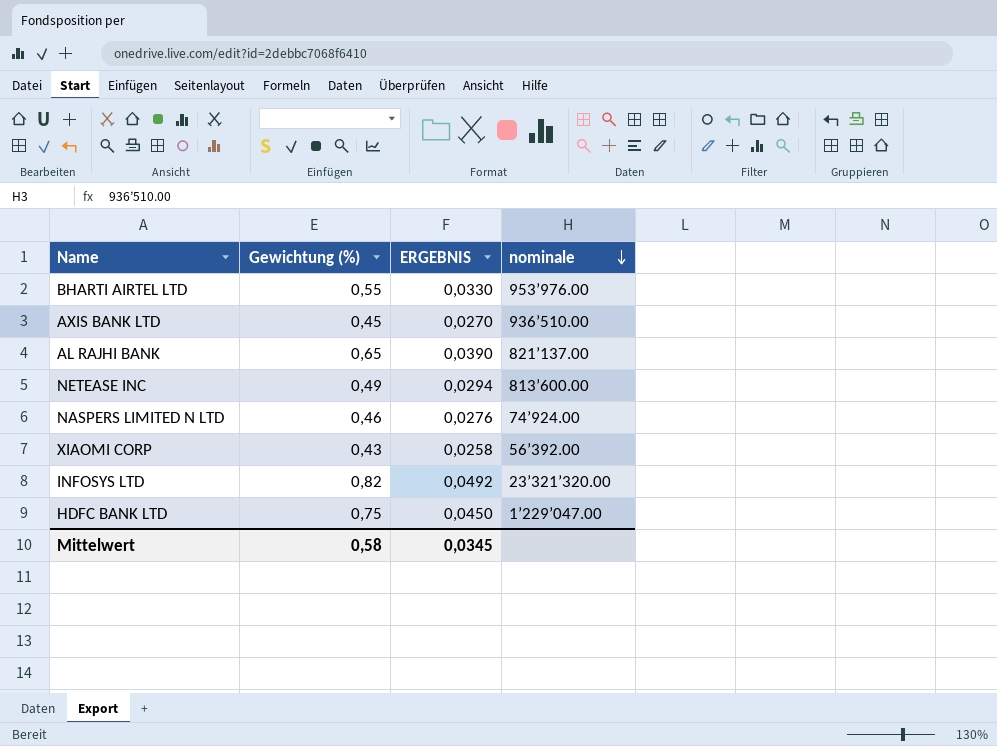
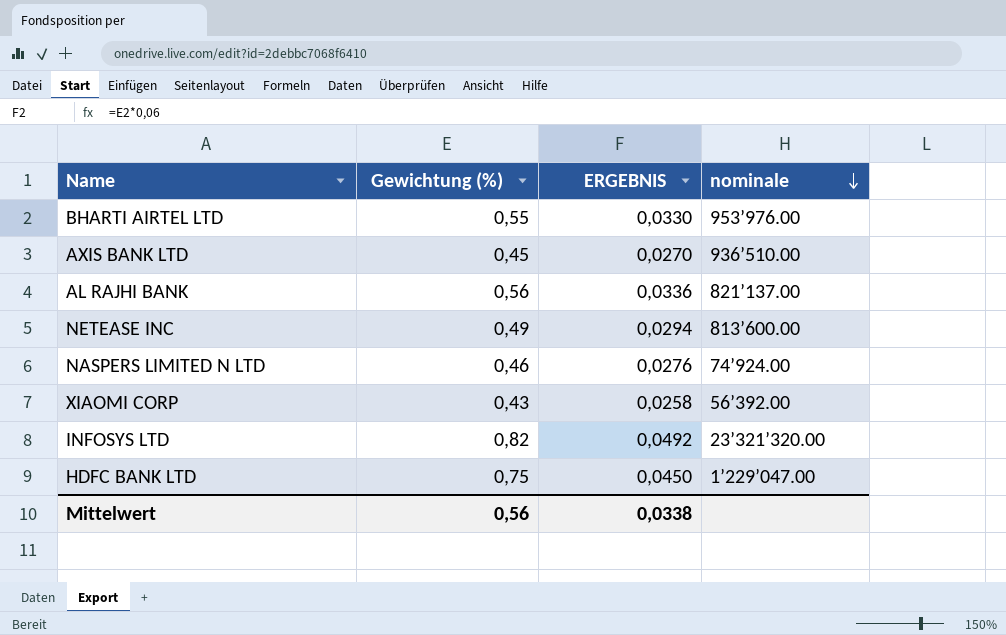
AL RAJHI BANK | Gewichtung (%): 0,65 -> 0,56
AL RAJHI BANK | ERGEBNIS: 0,0390 -> 0,0336
Mittelwert | Gewichtung (%): 0,58 -> 0,56
Mittelwert | ERGEBNIS: 0,0345 -> 0,0338

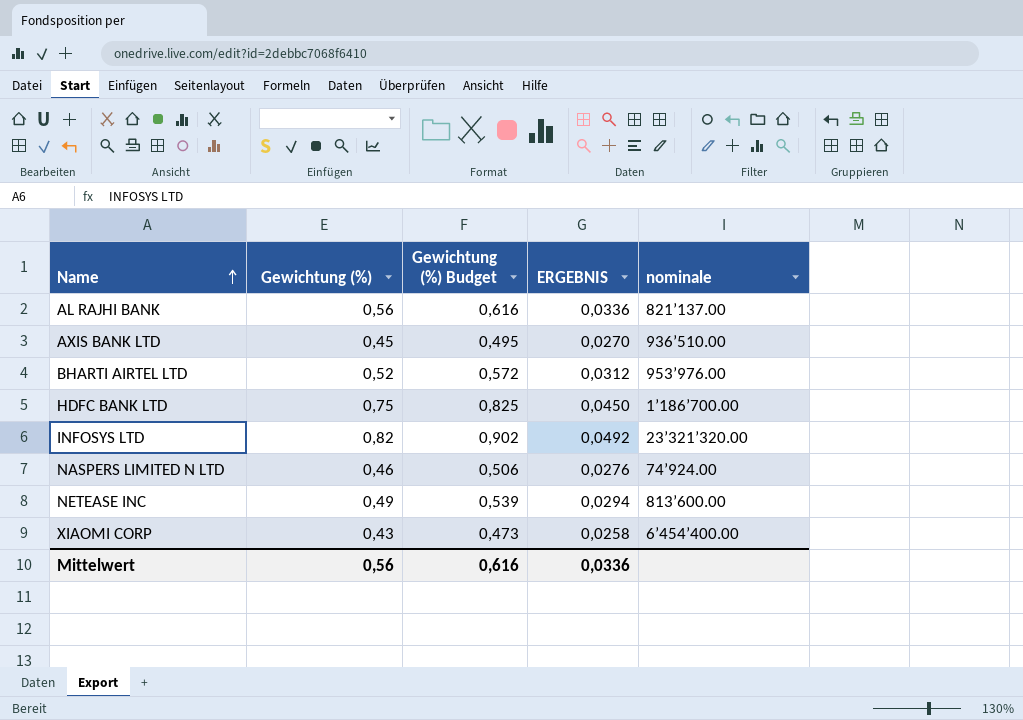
row order: nominale descending -> Name ascending
column Gewichtung (%) Budget | formula: none -> [Gewichtung (%)] * 1,1
BHARTI AIRTEL LTD | Gewichtung (%): 0,55 -> 0,52
BHARTI AIRTEL LTD | ERGEBNIS: 0,0330 -> 0,0312
HDFC BANK LTD | nominale: 1’229’047.00 -> 1’186’700.00
XIAOMI CORP | nominale: 56’392.00 -> 6’454’400.00
Mittelwert | ERGEBNIS: 0,0338 -> 0,0336

